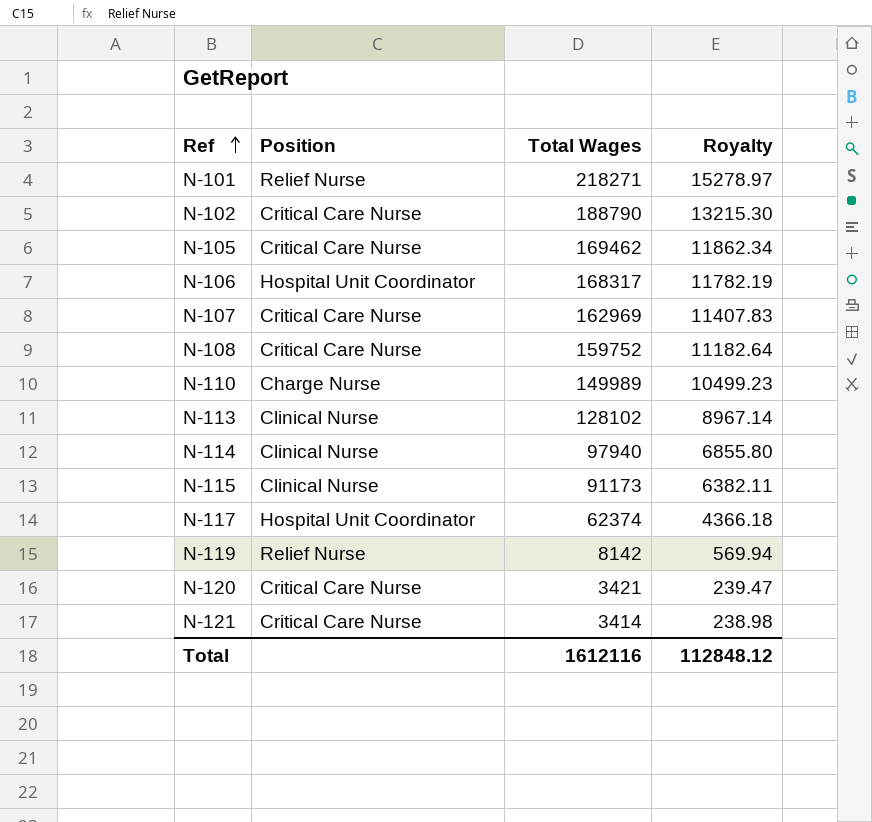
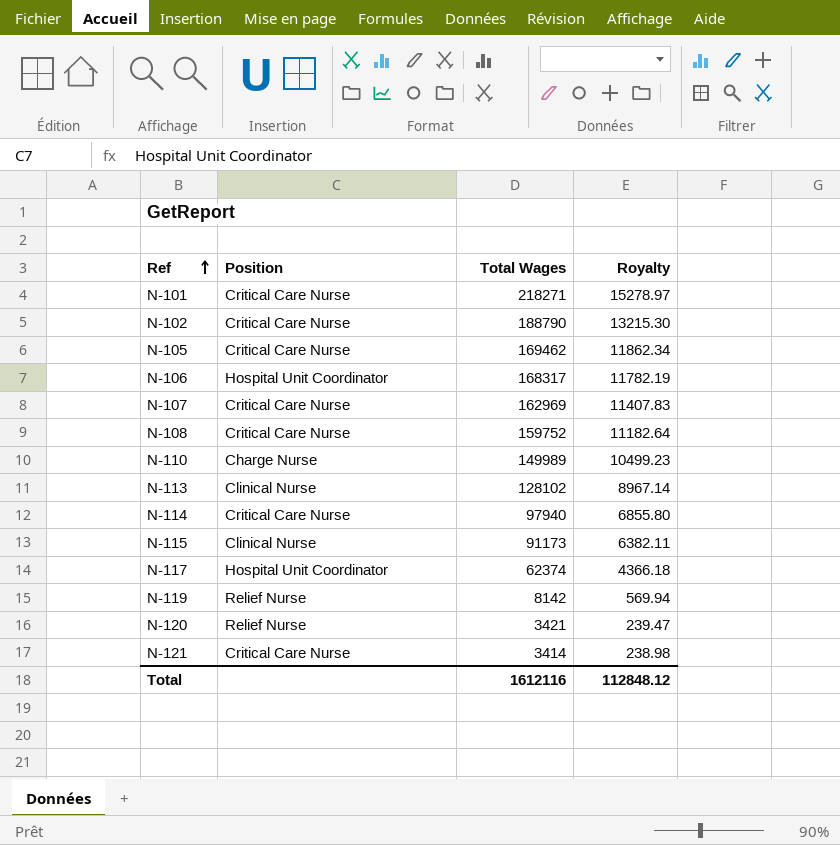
N-101 | Position: Relief Nurse -> Critical Care Nurse
N-114 | Position: Clinical Nurse -> Critical Care Nurse
N-120 | Position: Critical Care Nurse -> Relief Nurse

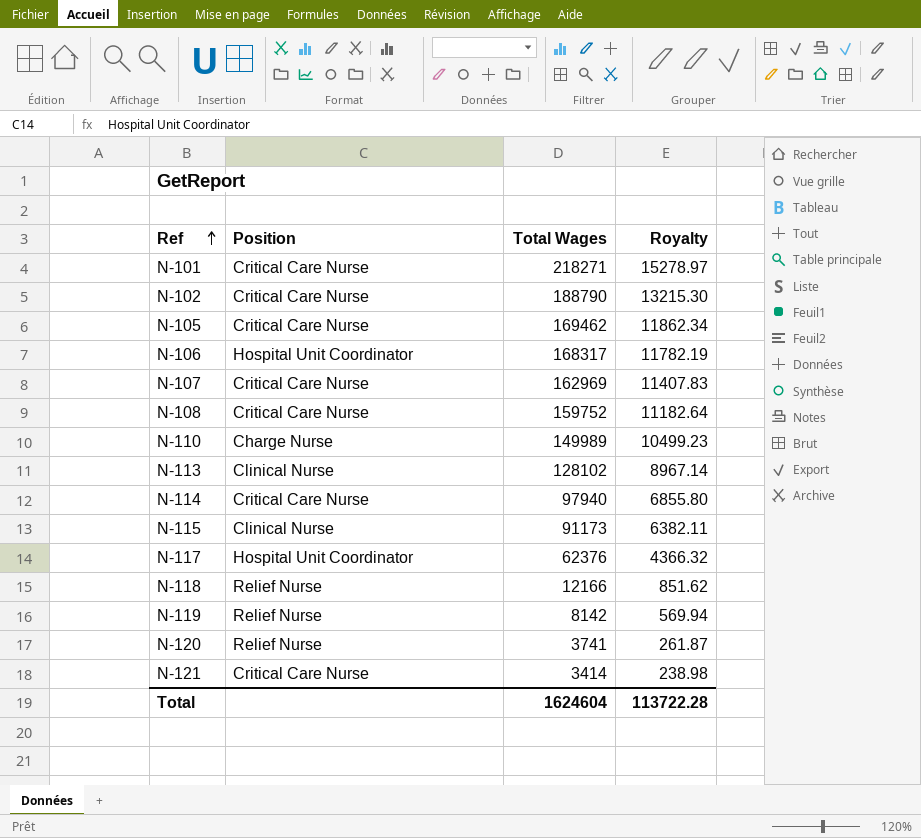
N-117 | Total Wages: 62374 -> 62376
N-117 | Royalty: 4366.18 -> 4366.32
row N-118: none -> Relief Nurse | 12166 | 851.62
N-120 | Total Wages: 3421 -> 3741
N-120 | Royalty: 239.47 -> 261.87
Total | Total Wages: 1612116 -> 1624604
Total | Royalty: 112848.12 -> 113722.28

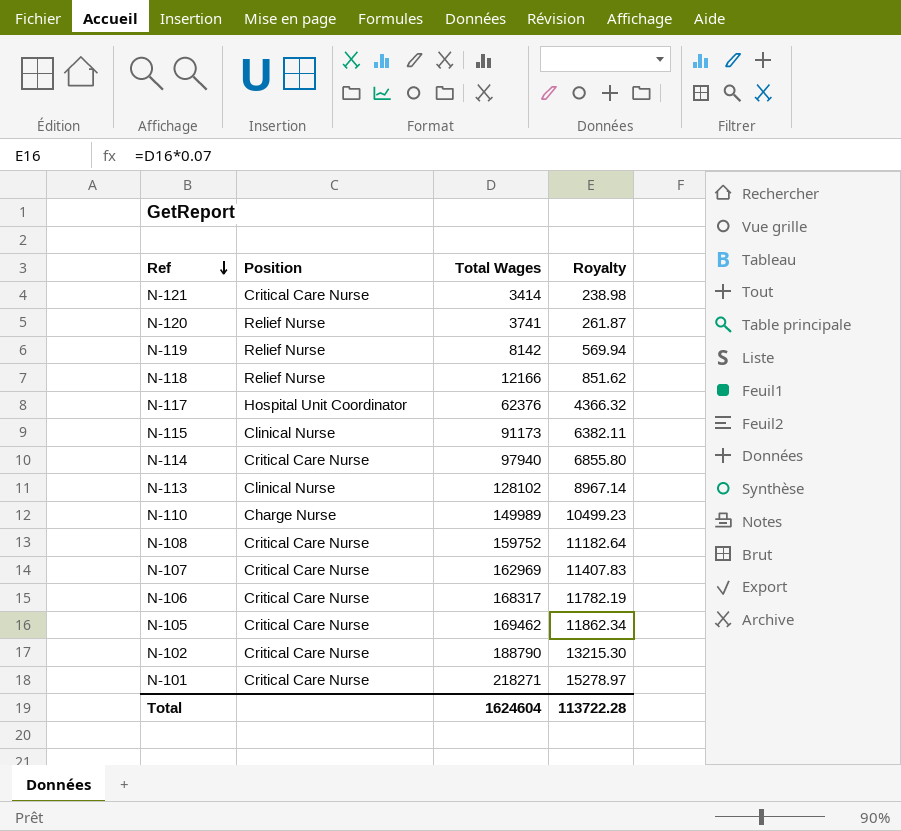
row order: Ref ascending -> Ref descending
N-106 | Position: Hospital Unit Coordinator -> Critical Care Nurse

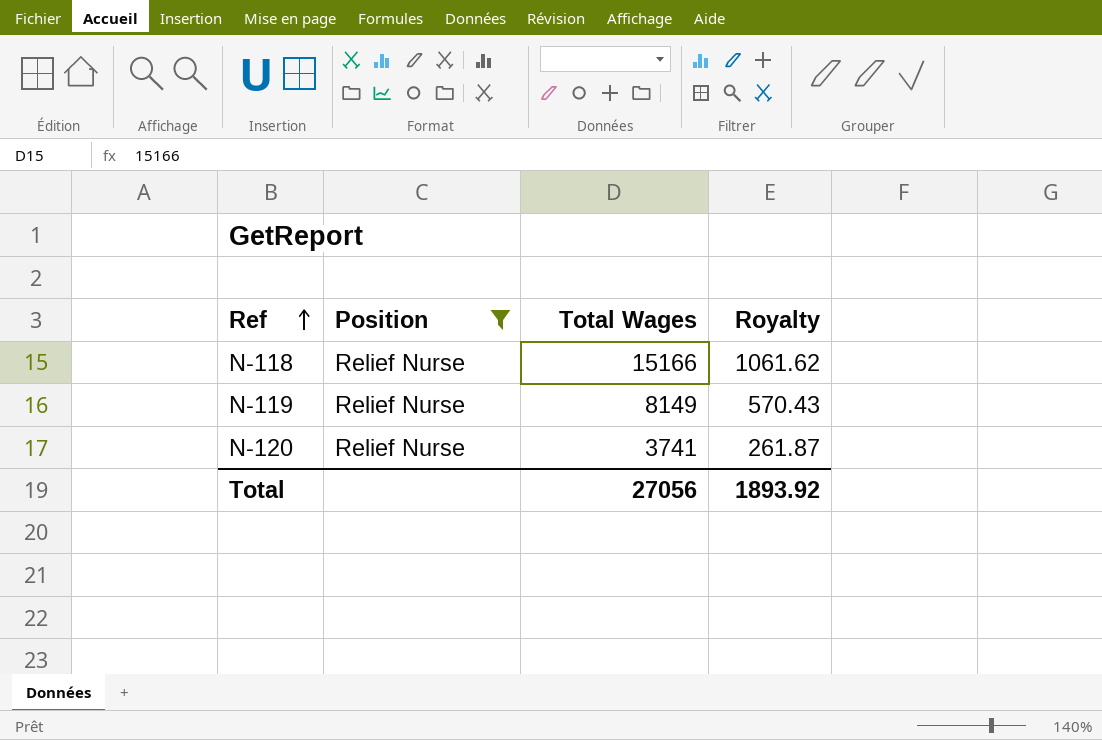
filter: none -> Position = Relief Nurse
row order: Ref descending -> Ref ascending
N-118 | Total Wages: 12166 -> 15166
N-118 | Royalty: 851.62 -> 1061.62
N-119 | Total Wages: 8142 -> 8149
N-119 | Royalty: 569.94 -> 570.43
Total | Total Wages: 1624604 -> 27056
Total | Royalty: 113722.28 -> 1893.92

